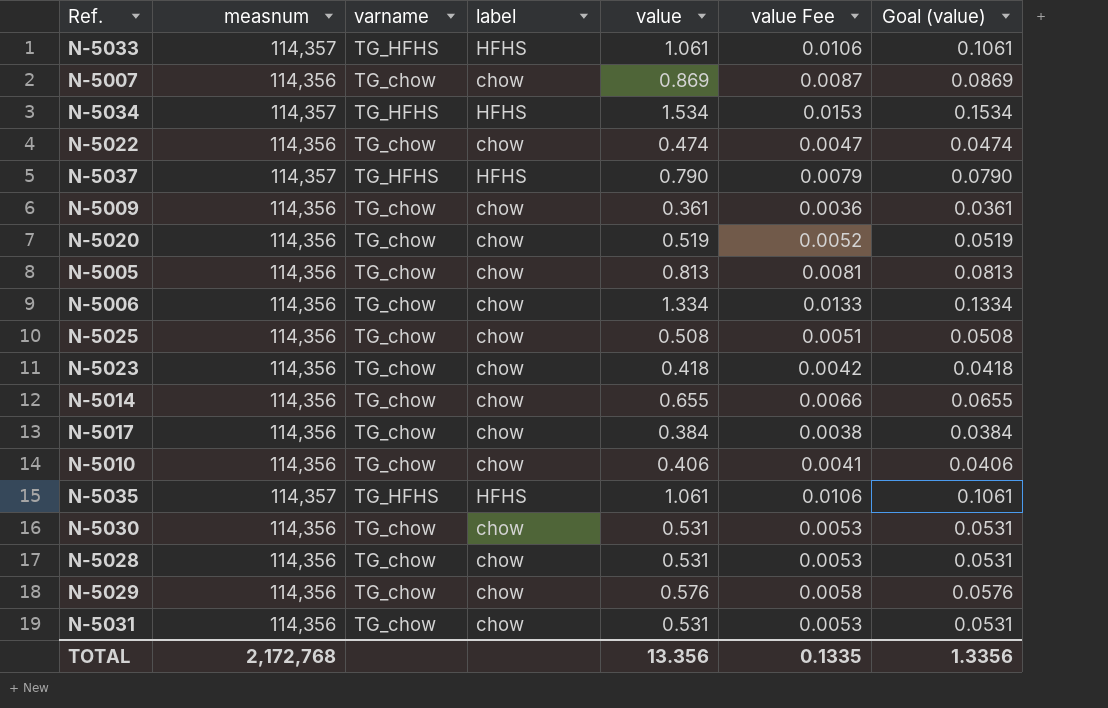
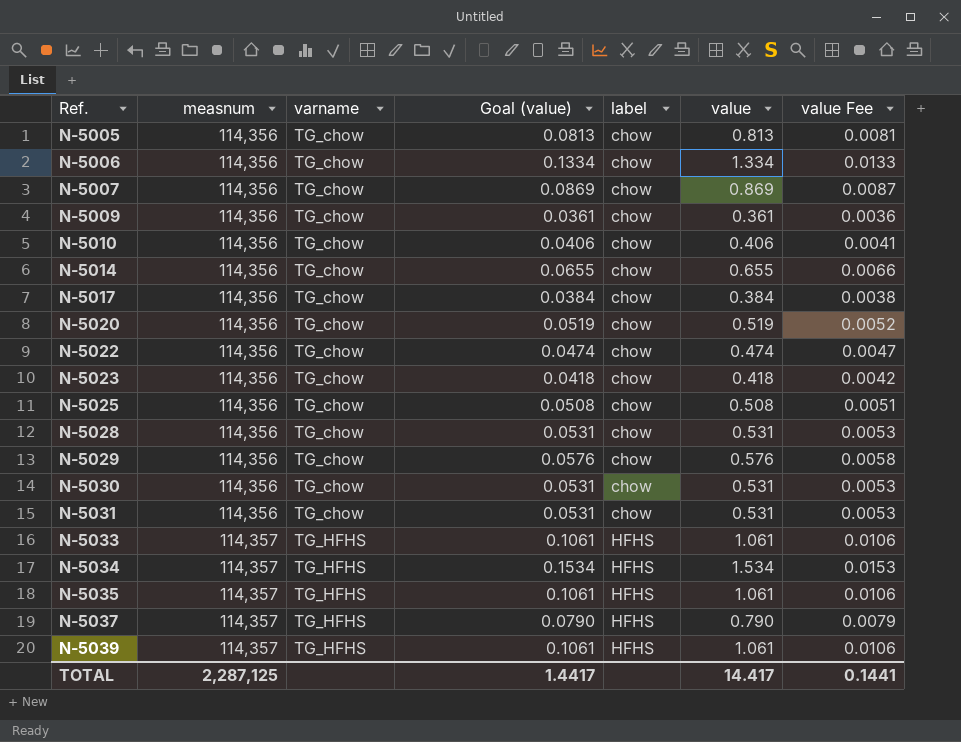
row order: none -> Ref. ascending
column Goal (value) | position: 7 -> 4
row N-5039: none -> 114,357 | TG_HFHS | 0.1061 | HFHS | 1.061 | 0.0106
TOTAL | measnum: 2,172,768 -> 2,287,125
TOTAL | Goal (value): 1.3356 -> 1.4417
TOTAL | value: 13.356 -> 14.417
TOTAL | value Fee: 0.1335 -> 0.1441

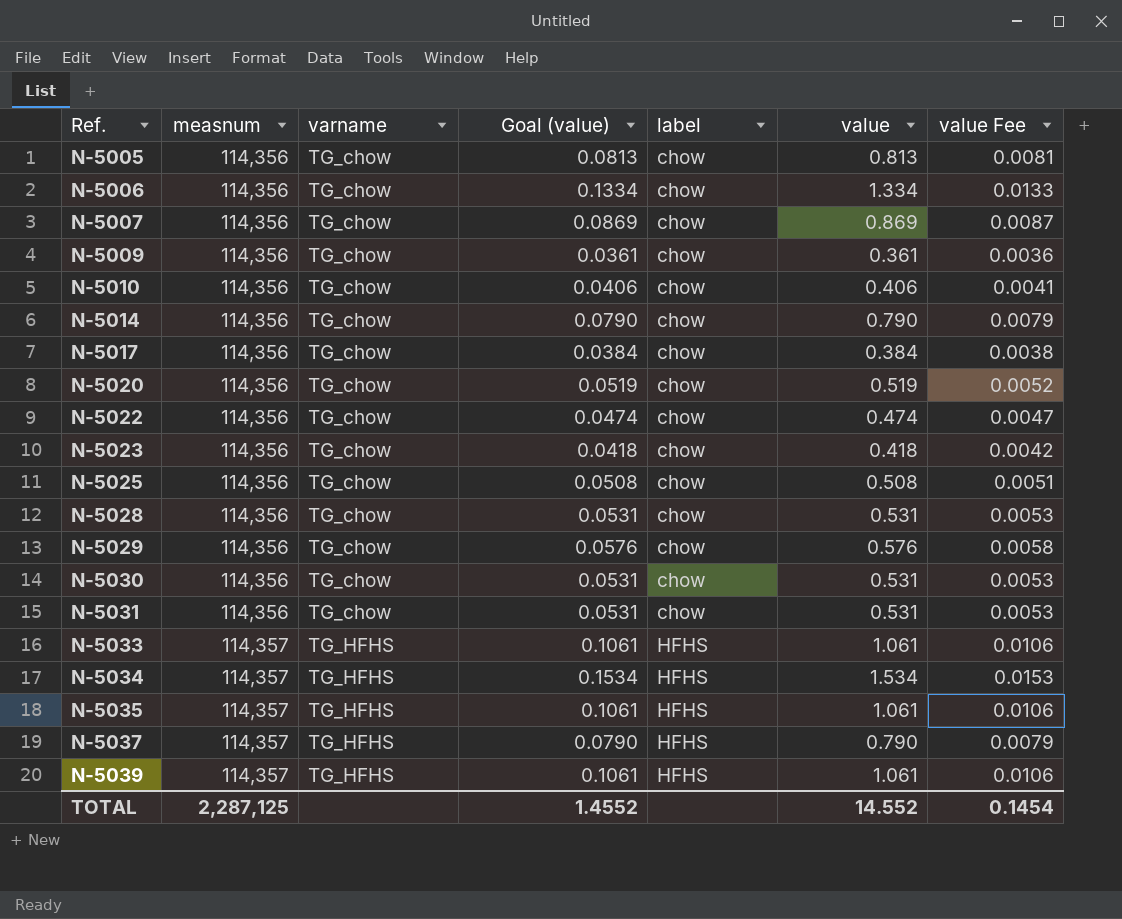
N-5014 | Goal (value): 0.0655 -> 0.0790
N-5014 | value: 0.655 -> 0.790
N-5014 | value Fee: 0.0066 -> 0.0079
TOTAL | Goal (value): 1.4417 -> 1.4552
TOTAL | value: 14.417 -> 14.552
TOTAL | value Fee: 0.1441 -> 0.1454

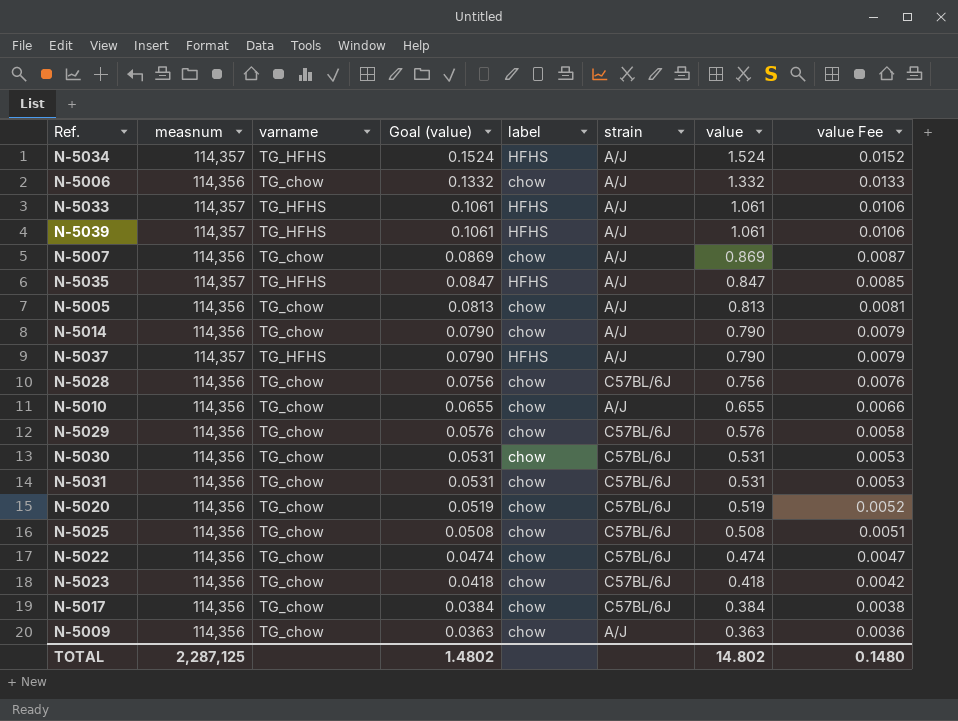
row order: Ref. ascending -> Goal (value) descending
column strain | position: none -> 6
N-5034 | Goal (value): 0.1534 -> 0.1524
N-5034 | value: 1.534 -> 1.524
N-5034 | value Fee: 0.0153 -> 0.0152
N-5006 | Goal (value): 0.1334 -> 0.1332
N-5006 | value: 1.334 -> 1.332
N-5035 | Goal (value): 0.1061 -> 0.0847
N-5035 | value: 1.061 -> 0.847
N-5035 | value Fee: 0.0106 -> 0.0085
N-5028 | Goal (value): 0.0531 -> 0.0756
N-5028 | value: 0.531 -> 0.756
N-5028 | value Fee: 0.0053 -> 0.0076
N-5010 | Goal (value): 0.0406 -> 0.0655
N-5010 | value: 0.406 -> 0.655
N-5010 | value Fee: 0.0041 -> 0.0066
N-5009 | Goal (value): 0.0361 -> 0.0363
N-5009 | value: 0.361 -> 0.363
TOTAL | Goal (value): 1.4552 -> 1.4802
TOTAL | value: 14.552 -> 14.802
TOTAL | value Fee: 0.1454 -> 0.1480

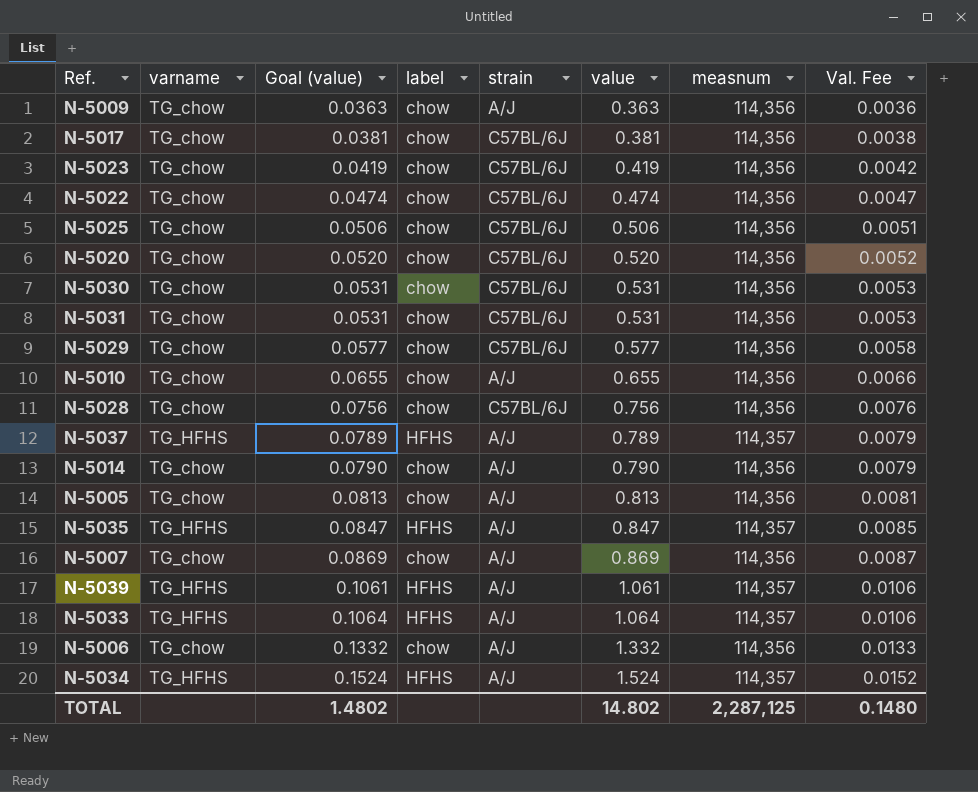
row order: Goal (value) descending -> Goal (value) ascending
column measnum | position: 2 -> 7
column name: value Fee -> Val. Fee
N-5017 | Goal (value): 0.0384 -> 0.0381
N-5017 | value: 0.384 -> 0.381
N-5023 | Goal (value): 0.0418 -> 0.0419
N-5023 | value: 0.418 -> 0.419
N-5025 | Goal (value): 0.0508 -> 0.0506
N-5025 | value: 0.508 -> 0.506
N-5020 | Goal (value): 0.0519 -> 0.0520
N-5020 | value: 0.519 -> 0.520
N-5029 | Goal (value): 0.0576 -> 0.0577
N-5029 | value: 0.576 -> 0.577
N-5037 | Goal (value): 0.0790 -> 0.0789
N-5037 | value: 0.790 -> 0.789
N-5033 | Goal (value): 0.1061 -> 0.1064
N-5033 | value: 1.061 -> 1.064

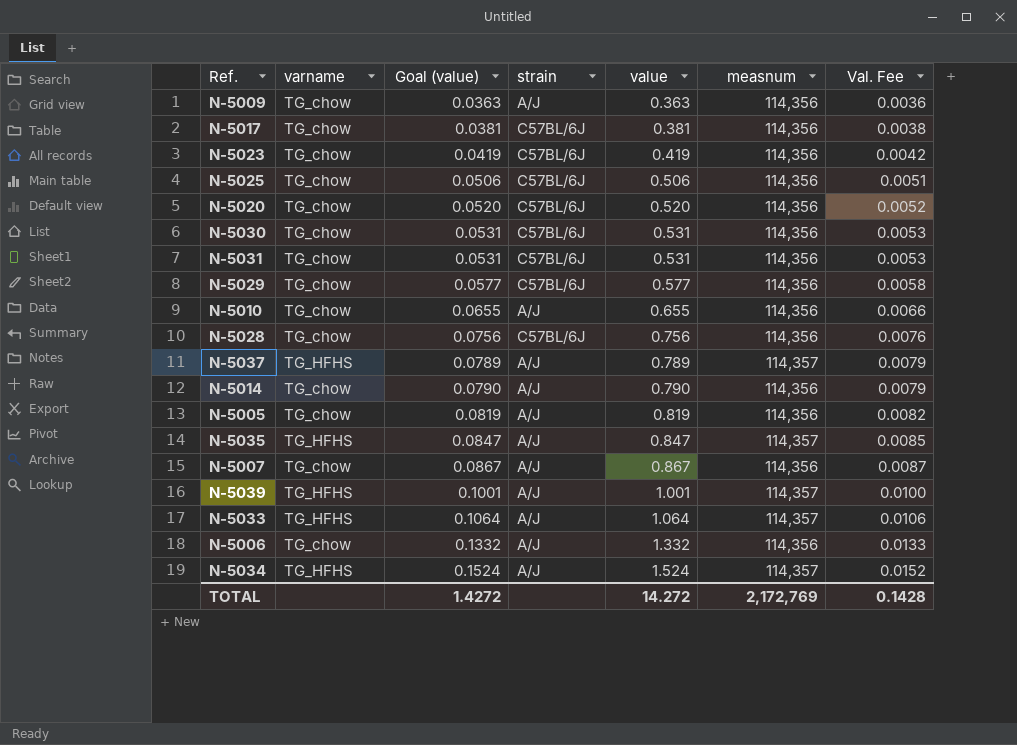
column label | position: 4 -> none
row N-5022: TG_chow | 0.0474 | chow | C57BL/6J | 0.474 | 114,356 | 0.0047 -> none
N-5005 | Goal (value): 0.0813 -> 0.0819
N-5005 | value: 0.813 -> 0.819
N-5005 | Val. Fee: 0.0081 -> 0.0082
N-5007 | Goal (value): 0.0869 -> 0.0867
N-5007 | value: 0.869 -> 0.867
N-5039 | Goal (value): 0.1061 -> 0.1001
N-5039 | value: 1.061 -> 1.001
N-5039 | Val. Fee: 0.0106 -> 0.0100
TOTAL | Goal (value): 1.4802 -> 1.4272
TOTAL | value: 14.802 -> 14.272
TOTAL | measnum: 2,287,125 -> 2,172,769
TOTAL | Val. Fee: 0.1480 -> 0.1428

